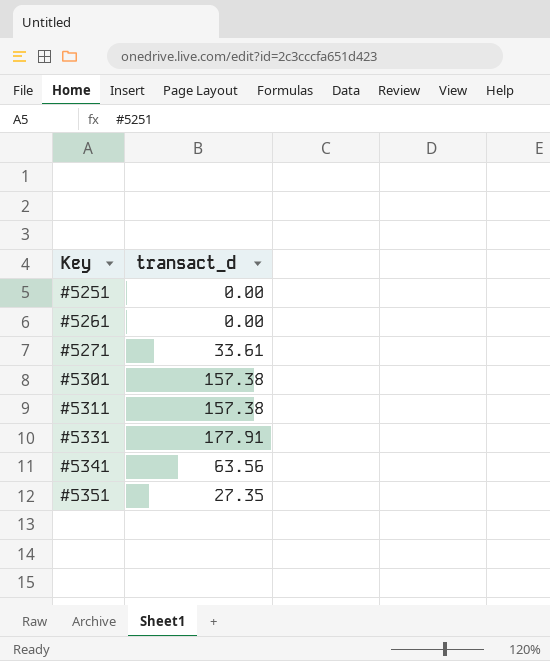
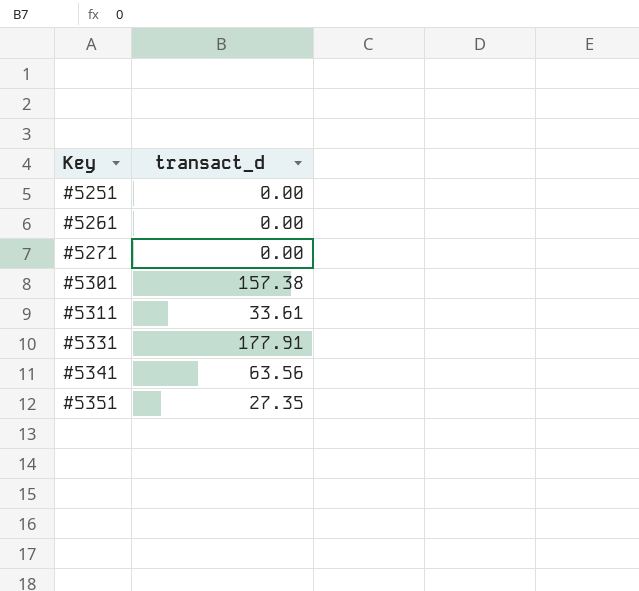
#5271 | transact_d: 33.61 -> 0.00
#5311 | transact_d: 157.38 -> 33.61

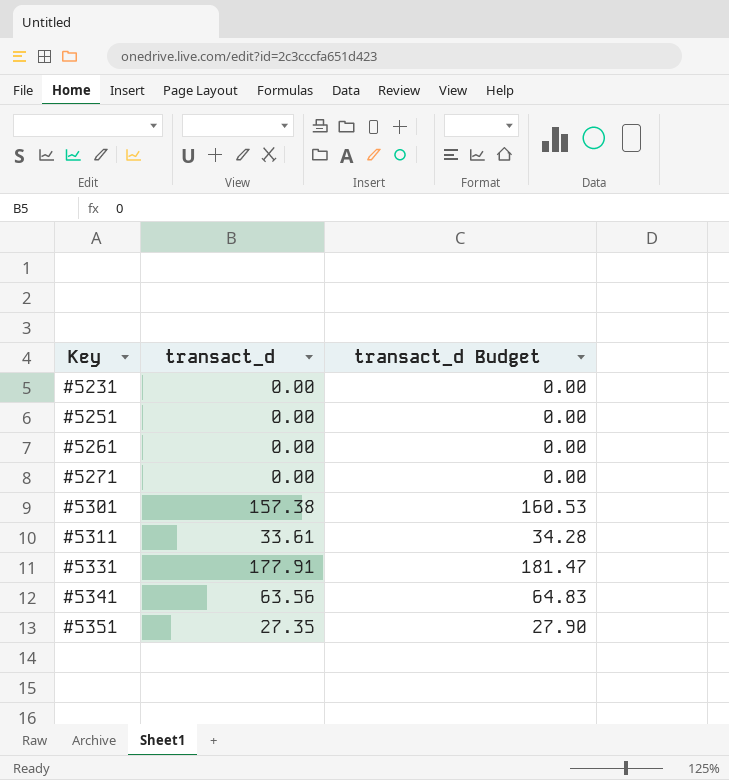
column transact_d Budget | formula: none -> [transact_d] * 1.02
row #5231: none -> 0.00 | 0.00

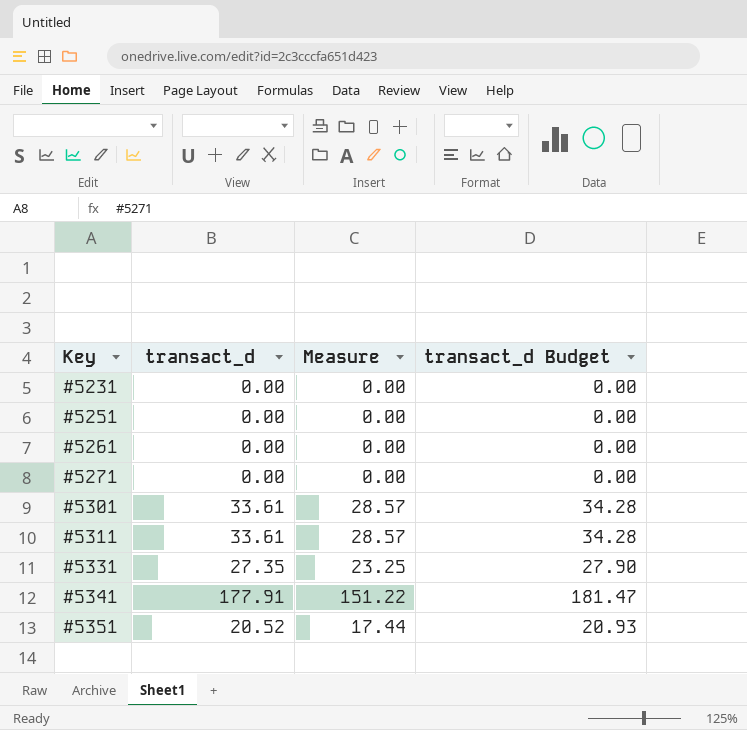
column Measure | formula: none -> [transact_d] * 0.85
#5301 | transact_d: 157.38 -> 33.61
#5301 | transact_d Budget: 160.53 -> 34.28
#5331 | transact_d: 177.91 -> 27.35
#5331 | transact_d Budget: 181.47 -> 27.90
#5341 | transact_d: 63.56 -> 177.91
#5341 | transact_d Budget: 64.83 -> 181.47
#5351 | transact_d: 27.35 -> 20.52
#5351 | transact_d Budget: 27.90 -> 20.93

